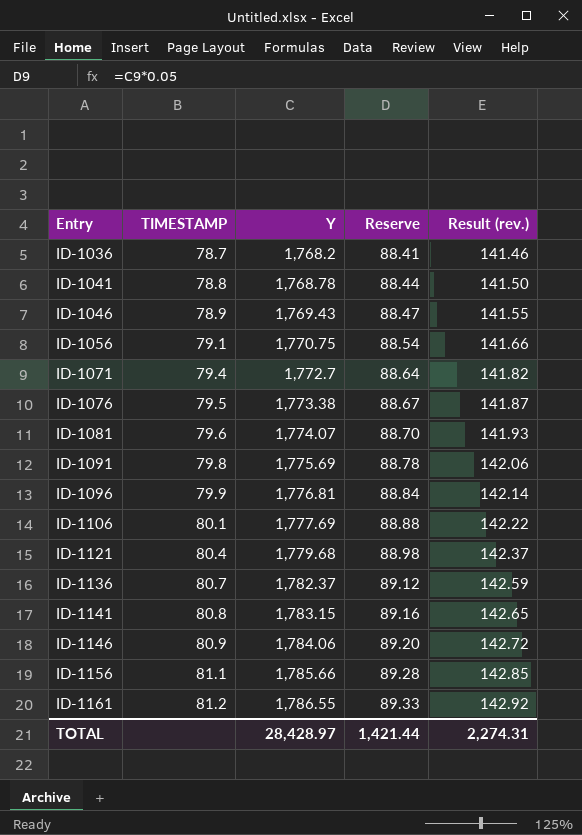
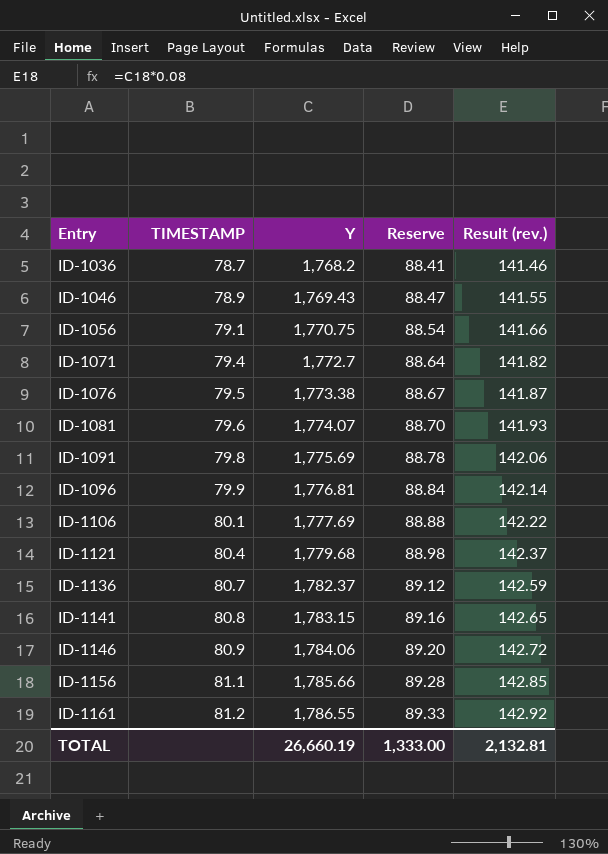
row ID-1041: 78.8 | 1,768.78 | 88.44 | 141.50 -> none
TOTAL | Y: 28,428.97 -> 26,660.19
TOTAL | Reserve: 1,421.44 -> 1,333.00
TOTAL | Result (rev.): 2,274.31 -> 2,132.81

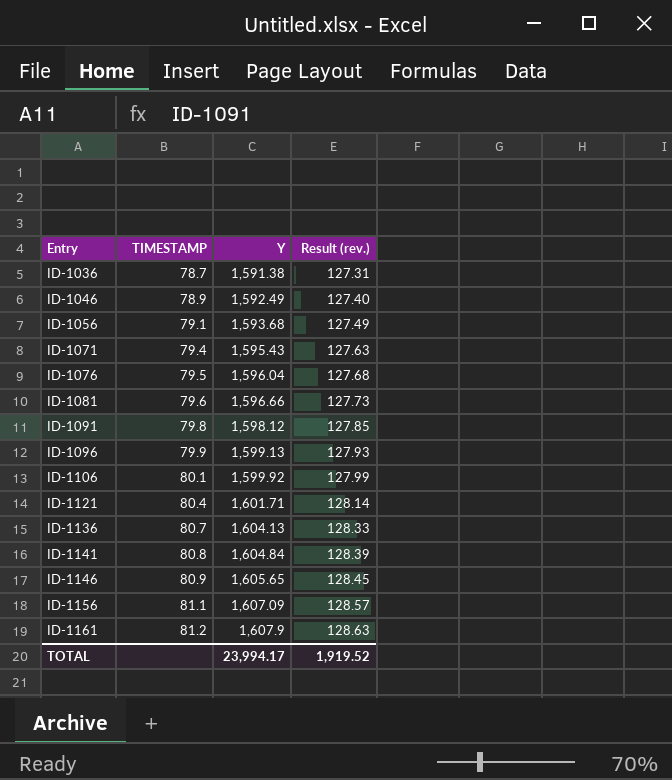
column Reserve | formula: [Y] * 0.05 -> none
ID-1036 | Y: 1,768.2 -> 1,591.38
ID-1036 | Result (rev.): 141.46 -> 127.31
ID-1046 | Y: 1,769.43 -> 1,592.49
ID-1046 | Result (rev.): 141.55 -> 127.40
ID-1056 | Y: 1,770.75 -> 1,593.68
ID-1056 | Result (rev.): 141.66 -> 127.49
ID-1071 | Y: 1,772.7 -> 1,595.43
ID-1071 | Result (rev.): 141.82 -> 127.63
ID-1076 | Y: 1,773.38 -> 1,596.04
ID-1076 | Result (rev.): 141.87 -> 127.68
ID-1081 | Y: 1,774.07 -> 1,596.66
ID-1081 | Result (rev.): 141.93 -> 127.73
ID-1091 | Y: 1,775.69 -> 1,598.12
ID-1091 | Result (rev.): 142.06 -> 127.85
ID-1096 | Y: 1,776.81 -> 1,599.13
ID-1096 | Result (rev.): 142.14 -> 127.93
ID-1106 | Y: 1,777.69 -> 1,599.92
ID-1106 | Result (rev.): 142.22 -> 127.99
ID-1121 | Y: 1,779.68 -> 1,601.71
ID-1121 | Result (rev.): 142.37 -> 128.14
ID-1136 | Y: 1,782.37 -> 1,604.13
ID-1136 | Result (rev.): 142.59 -> 128.33
ID-1141 | Y: 1,783.15 -> 1,604.84
ID-1141 | Result (rev.): 142.65 -> 128.39
ID-1146 | Y: 1,784.06 -> 1,605.65
ID-1146 | Result (rev.): 142.72 -> 128.45
ID-1156 | Y: 1,785.66 -> 1,607.09
ID-1156 | Result (rev.): 142.85 -> 128.57
ID-1161 | Y: 1,786.55 -> 1,607.9
ID-1161 | Result (rev.): 142.92 -> 128.63
TOTAL | Y: 26,660.19 -> 23,994.17
TOTAL | Result (rev.): 2,132.81 -> 1,919.52

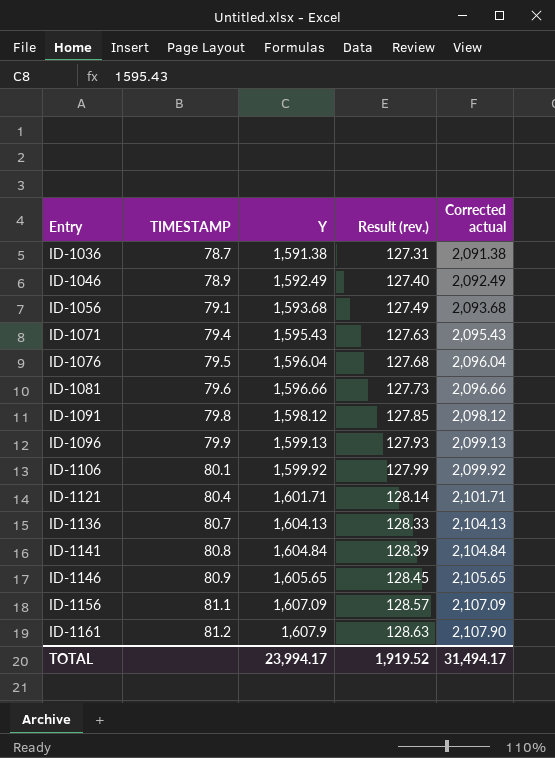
column Corrected actual | formula: none -> [Y] + 500

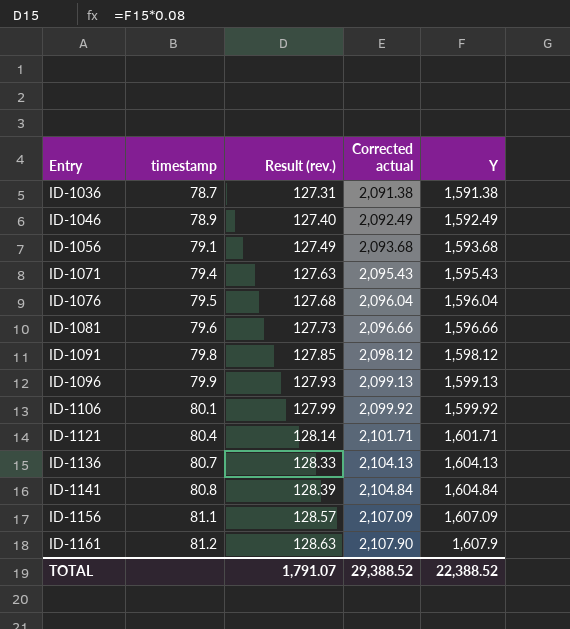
column name: TIMESTAMP -> timestamp
column Y | position: 3 -> 5
row ID-1146: 80.9 | 1,605.65 | 128.45 | 2,105.65 -> none
TOTAL | Result (rev.): 1,919.52 -> 1,791.07
TOTAL | Corrected actual: 31,494.17 -> 29,388.52
TOTAL | Y: 23,994.17 -> 22,388.52

